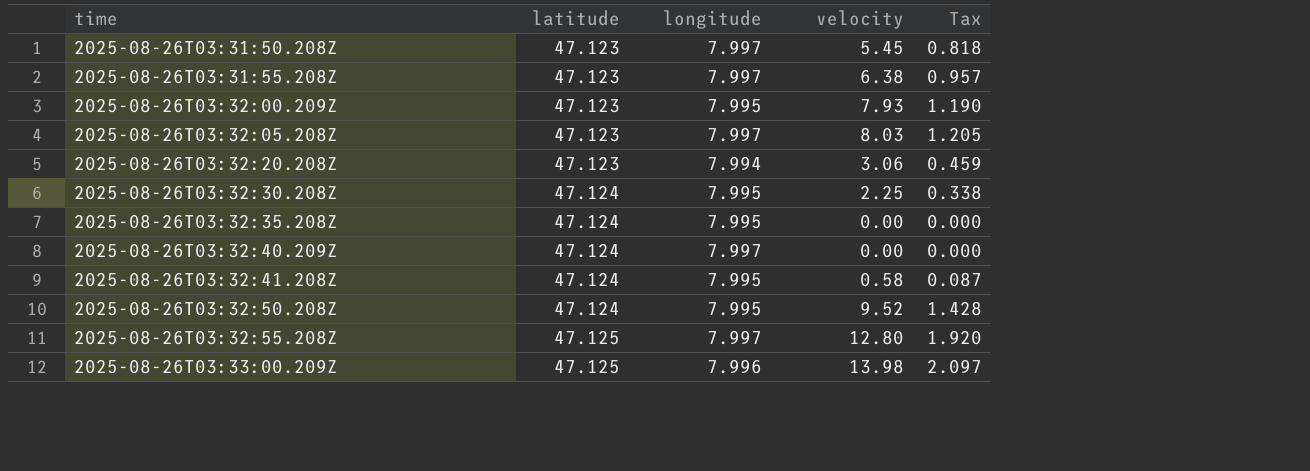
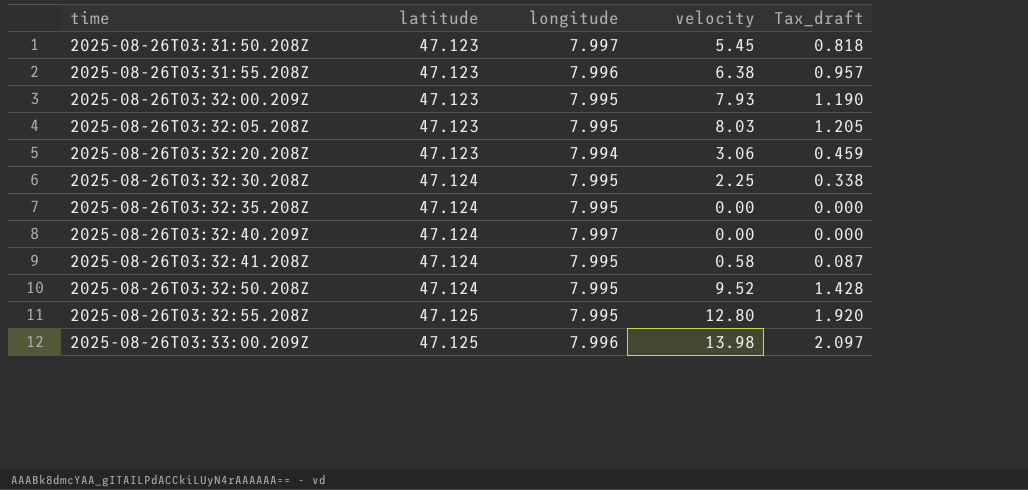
column name: Tax -> Tax_draft
2025-08-26T03:31:55.208Z | longitude: 7.997 -> 7.996
2025-08-26T03:32:05.208Z | longitude: 7.997 -> 7.995
2025-08-26T03:32:55.208Z | longitude: 7.997 -> 7.995

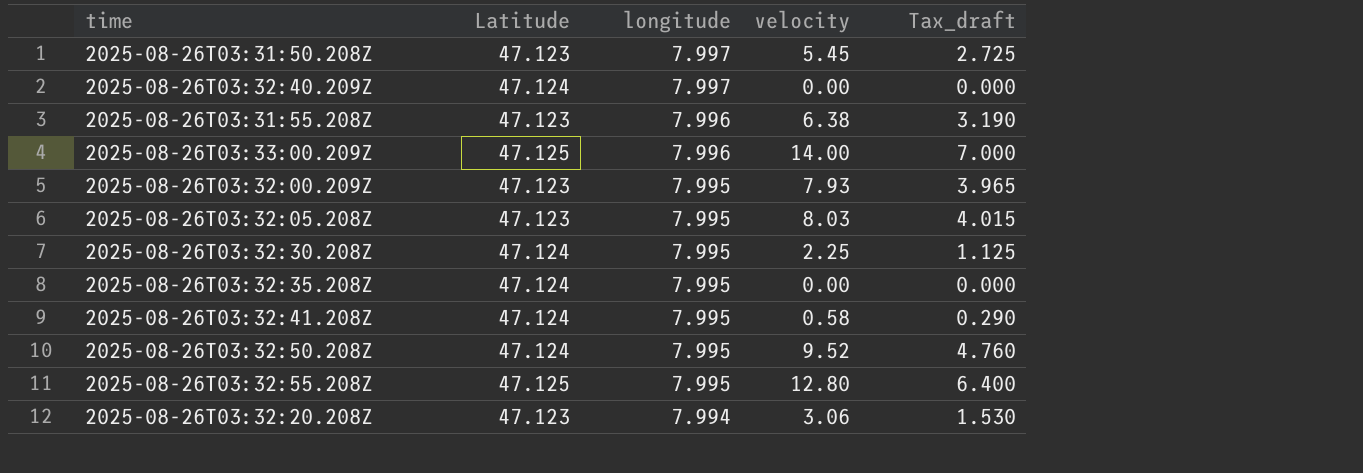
row order: time ascending -> longitude descending
column name: latitude -> Latitude
column Tax_draft | formula: [velocity] * 0.15 -> [velocity] * 0.5
2025-08-26T03:33:00.209Z | velocity: 13.98 -> 14.00

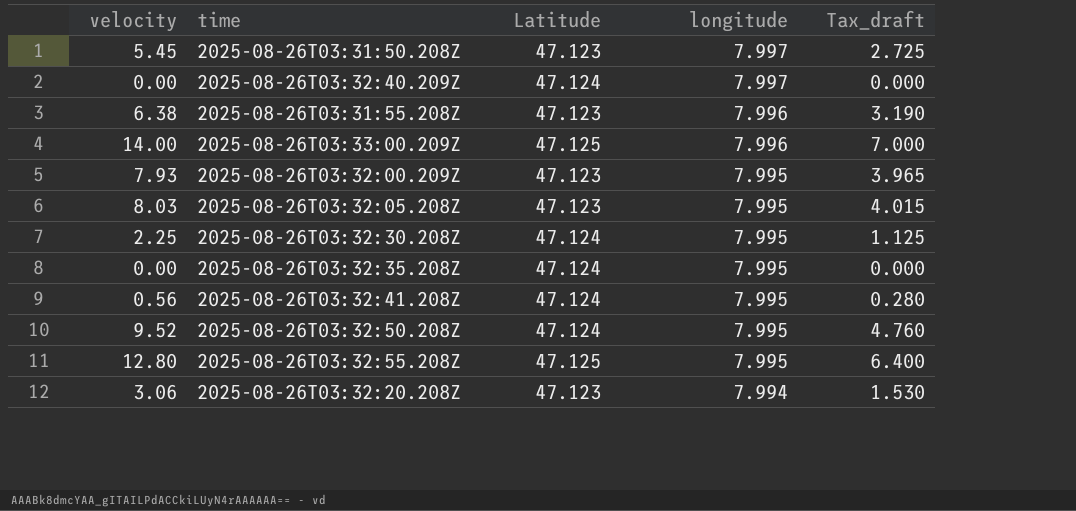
column velocity | position: 4 -> 1
2025-08-26T03:32:41.208Z | velocity: 0.58 -> 0.56
2025-08-26T03:32:41.208Z | Tax_draft: 0.290 -> 0.280

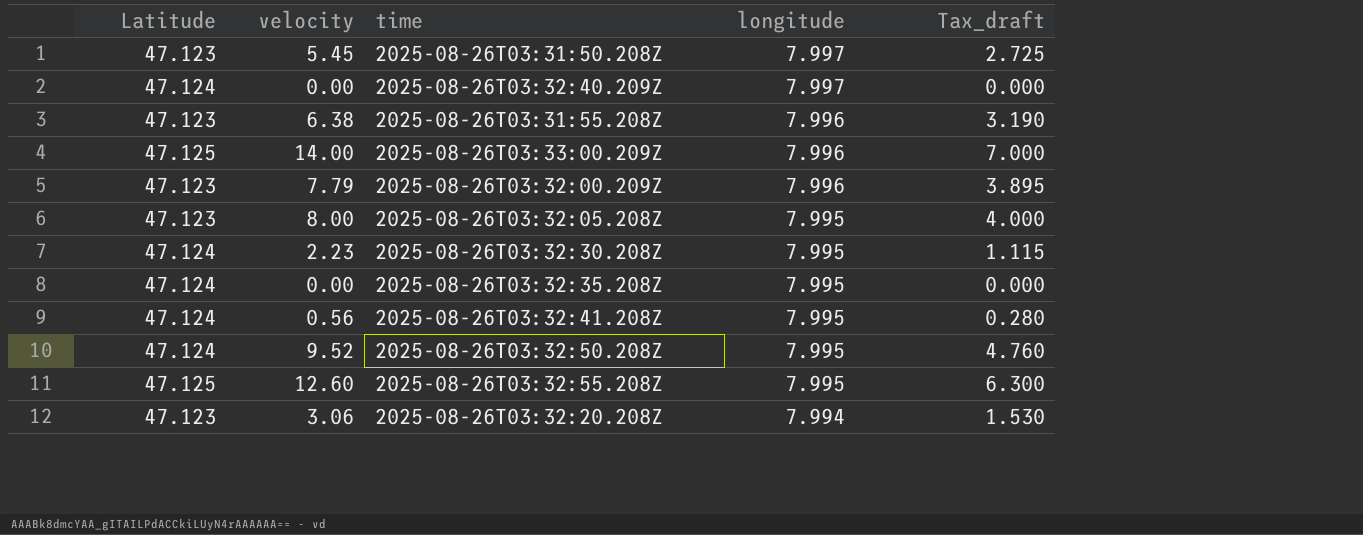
column Latitude | position: 3 -> 1
2025-08-26T03:32:00.209Z | velocity: 7.93 -> 7.79
2025-08-26T03:32:00.209Z | longitude: 7.995 -> 7.996
2025-08-26T03:32:00.209Z | Tax_draft: 3.965 -> 3.895
2025-08-26T03:32:05.208Z | velocity: 8.03 -> 8.00
2025-08-26T03:32:05.208Z | Tax_draft: 4.015 -> 4.000
2025-08-26T03:32:30.208Z | velocity: 2.25 -> 2.23
2025-08-26T03:32:30.208Z | Tax_draft: 1.125 -> 1.115
2025-08-26T03:32:55.208Z | velocity: 12.80 -> 12.60
2025-08-26T03:32:55.208Z | Tax_draft: 6.400 -> 6.300

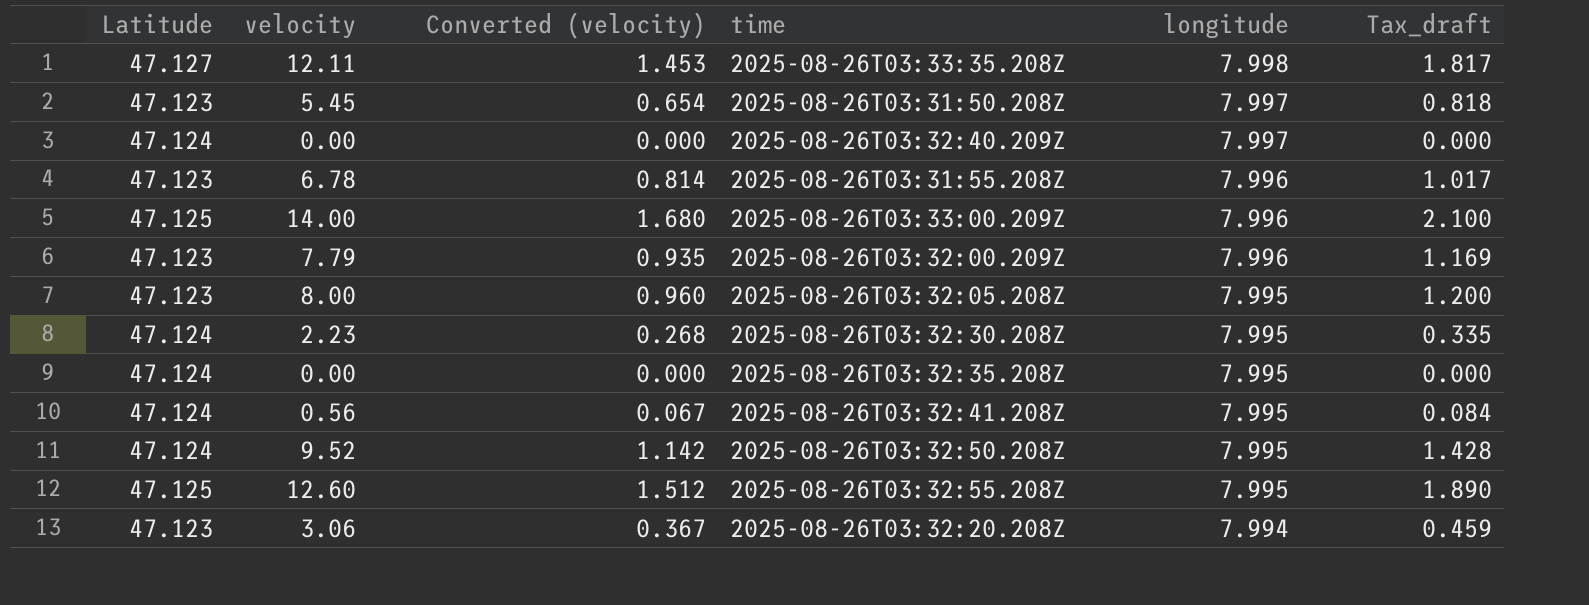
column Converted (velocity) | formula: none -> [velocity] * 0.12
column Tax_draft | formula: [velocity] * 0.5 -> [velocity] * 0.15
row 2025-08-26T03:33:35.208Z: none -> 47.127 | 12.11 | 1.453 | 7.998 | 1.817
2025-08-26T03:31:55.208Z | velocity: 6.38 -> 6.78

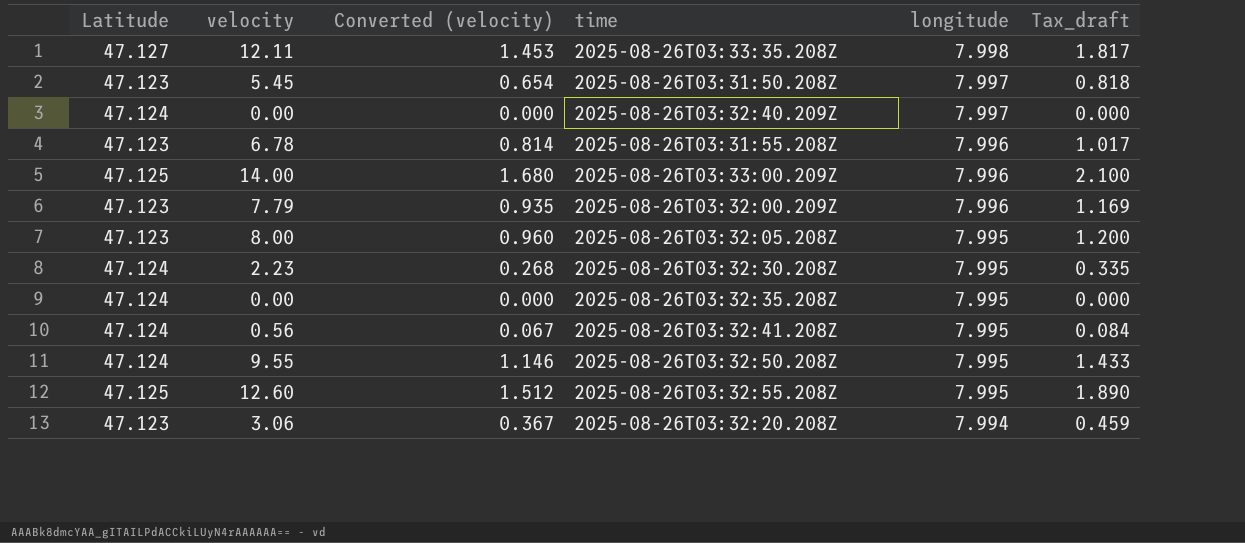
2025-08-26T03:32:50.208Z | velocity: 9.52 -> 9.55
2025-08-26T03:32:50.208Z | Converted (velocity): 1.142 -> 1.146
2025-08-26T03:32:50.208Z | Tax_draft: 1.428 -> 1.433

